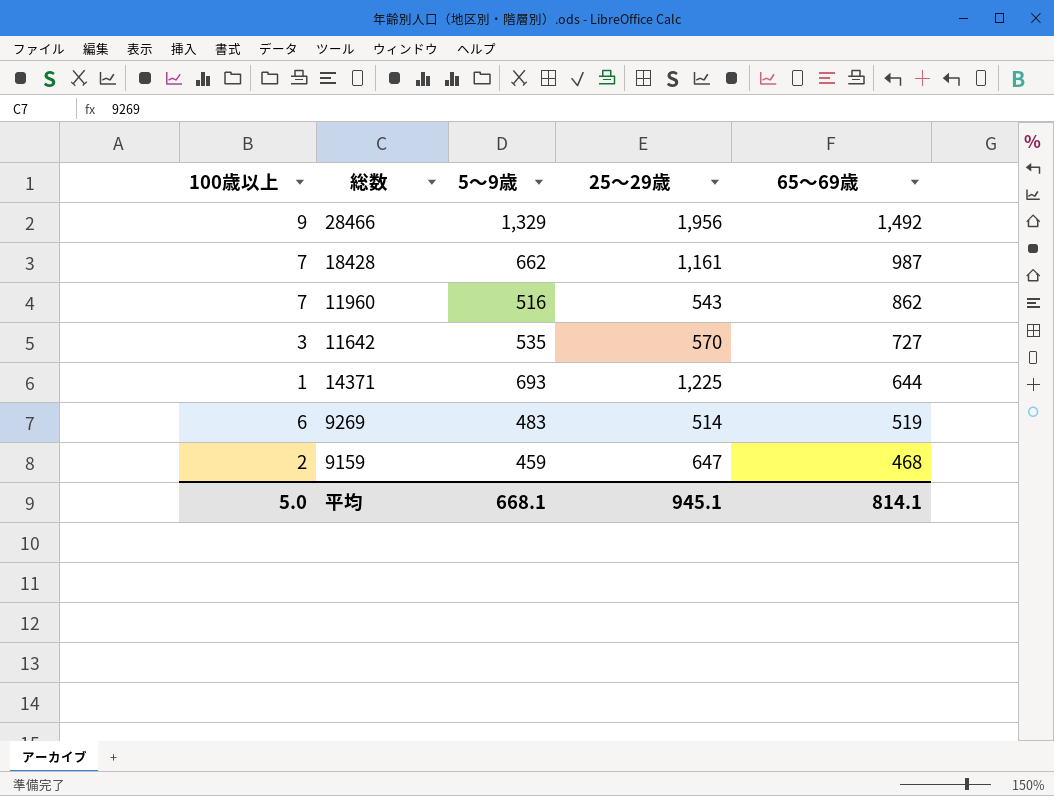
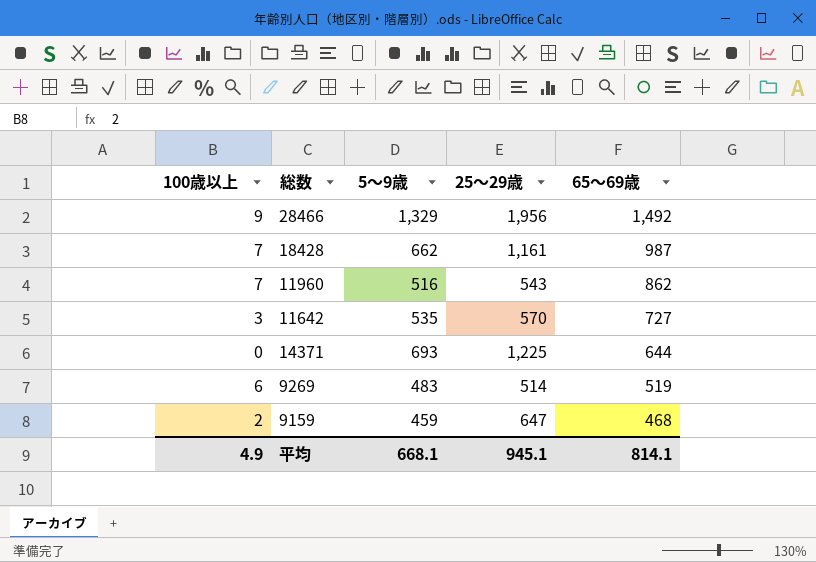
14371 | 100歳以上: 1 -> 0
平均 | 100歳以上: 5.0 -> 4.9

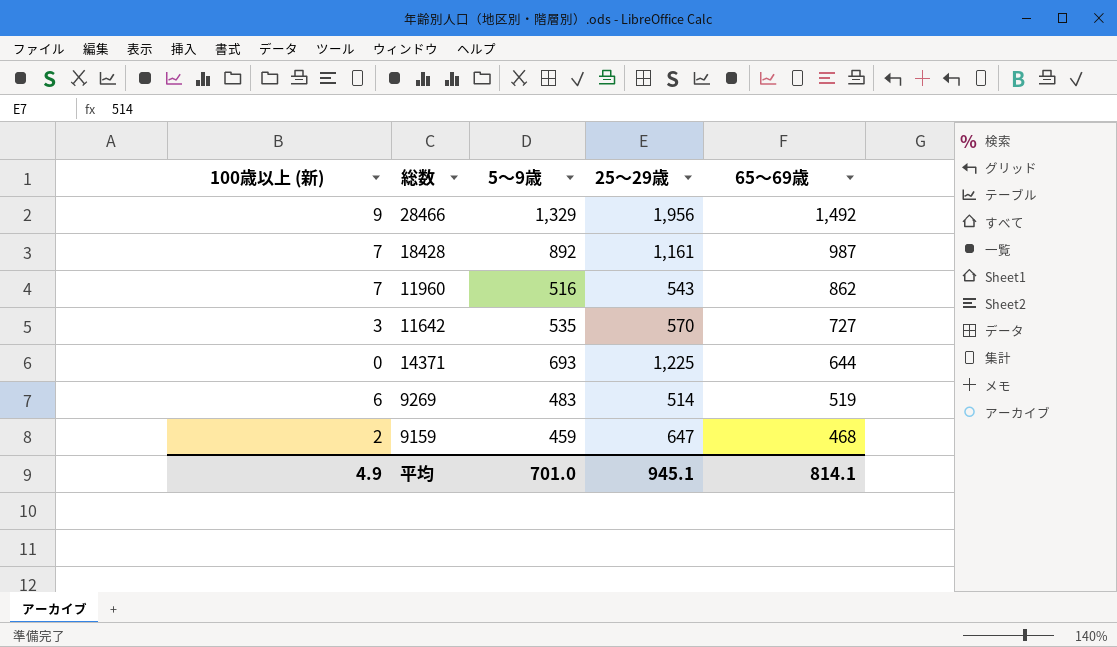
column name: 100歳以上 -> 100歳以上 (新)
18428 | 5～9歳: 662 -> 892
平均 | 5～9歳: 668.1 -> 701.0

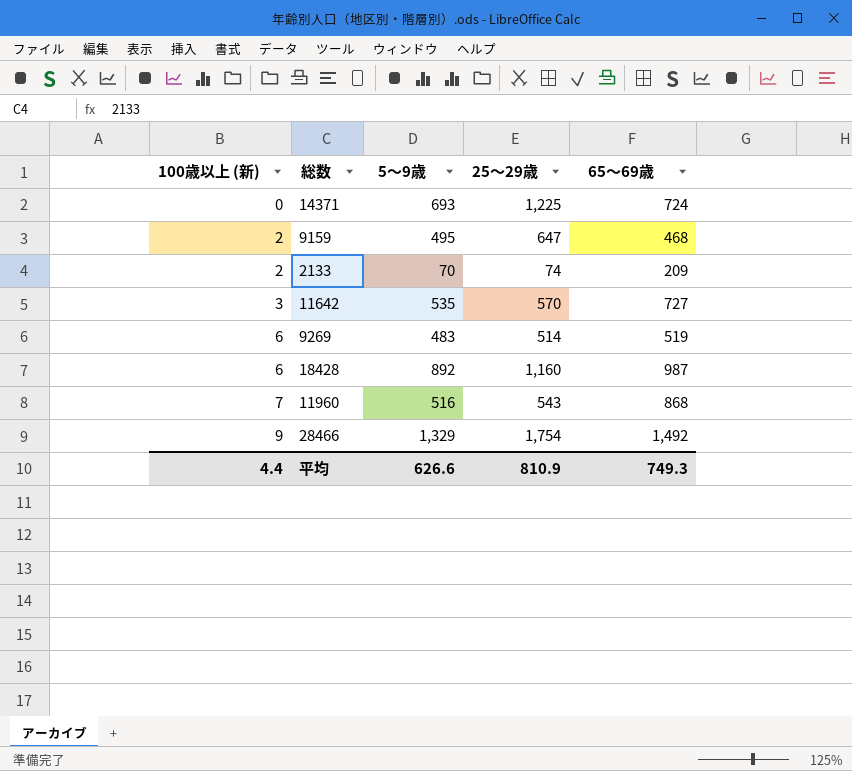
row order: 65～69歳 descending -> 100歳以上 (新) ascending
14371 | 65～69歳: 644 -> 724
9159 | 5～9歳: 459 -> 495
row 2133: none -> 2 | 70 | 74 | 209
18428 | 100歳以上 (新): 7 -> 6
18428 | 25～29歳: 1,161 -> 1,160
11960 | 65～69歳: 862 -> 868
28466 | 25～29歳: 1,956 -> 1,754
平均 | 100歳以上 (新): 4.9 -> 4.4
平均 | 5～9歳: 701.0 -> 626.6
平均 | 25～29歳: 945.1 -> 810.9
平均 | 65～69歳: 814.1 -> 749.3

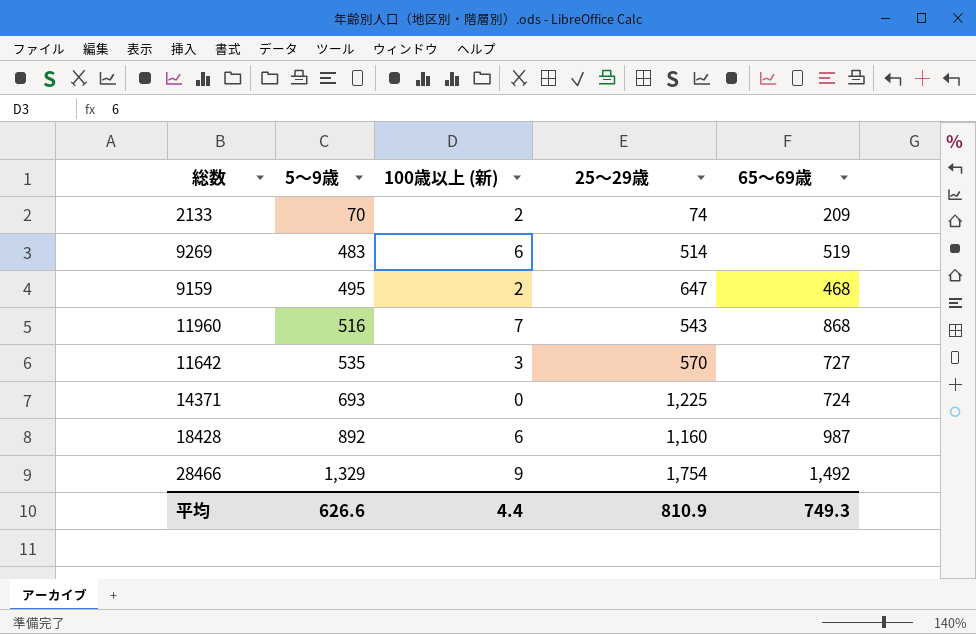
row order: 100歳以上 (新) ascending -> 5～9歳 ascending
column 100歳以上 (新) | position: 1 -> 3

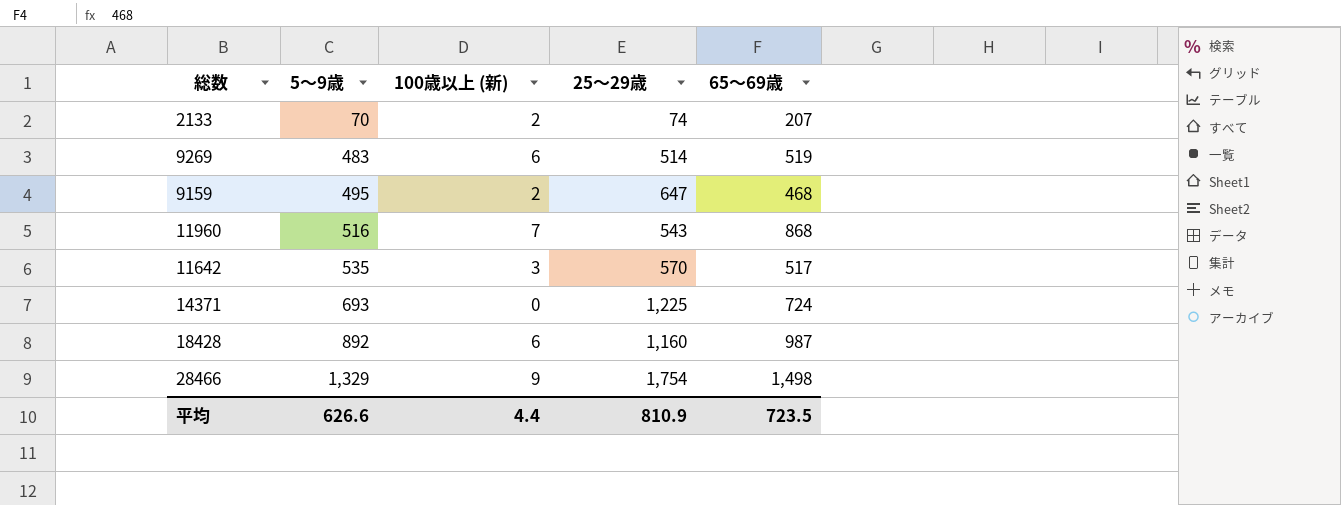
2133 | 65～69歳: 209 -> 207
11642 | 65～69歳: 727 -> 517
28466 | 65～69歳: 1,492 -> 1,498
平均 | 65～69歳: 749.3 -> 723.5

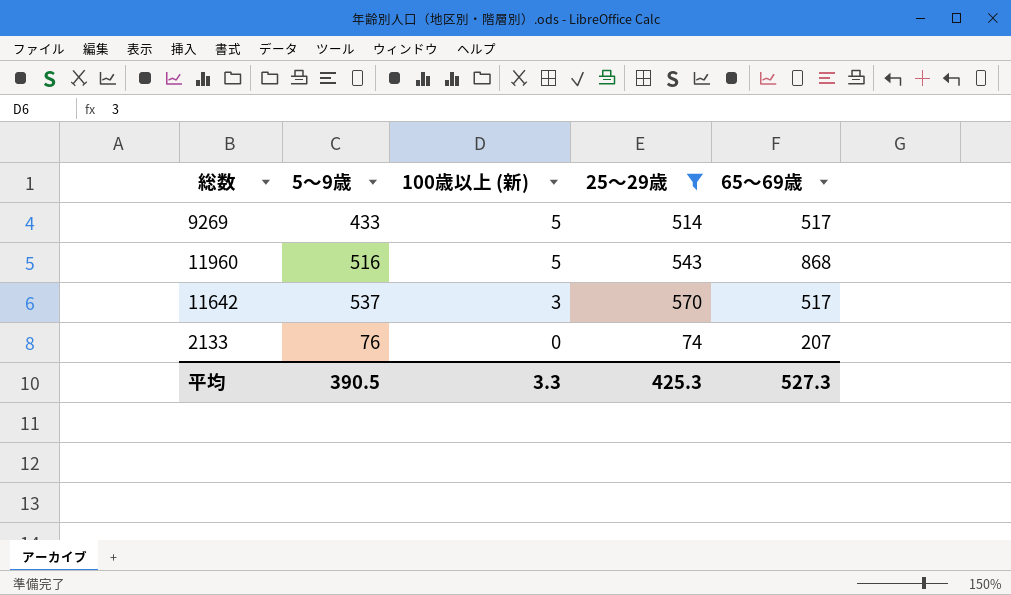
filter: none -> 25～29歳 <= 570
row order: 5～9歳 ascending -> 100歳以上 (新) descending
9269 | 5～9歳: 483 -> 433
9269 | 100歳以上 (新): 6 -> 5
9269 | 65～69歳: 519 -> 517
11960 | 100歳以上 (新): 7 -> 5
11642 | 5～9歳: 535 -> 537
2133 | 5～9歳: 70 -> 76
2133 | 100歳以上 (新): 2 -> 0
平均 | 5～9歳: 626.6 -> 390.5
平均 | 100歳以上 (新): 4.4 -> 3.3
平均 | 25～29歳: 810.9 -> 425.3
平均 | 65～69歳: 723.5 -> 527.3

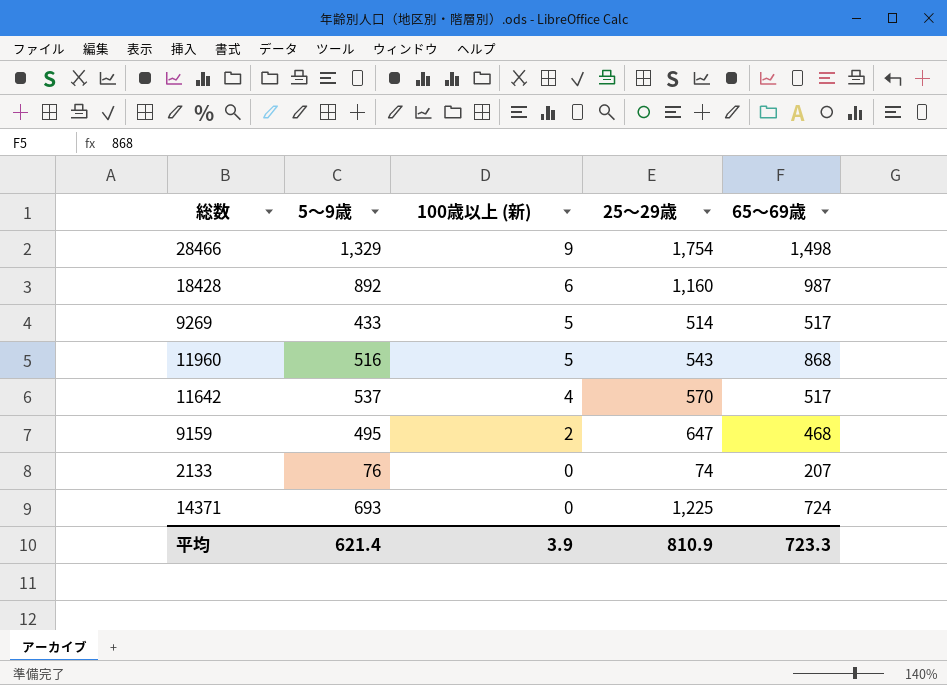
filter: 25～29歳 <= 570 -> none
11642 | 100歳以上 (新): 3 -> 4
平均 | 5～9歳: 390.5 -> 621.4
平均 | 100歳以上 (新): 3.3 -> 3.9
平均 | 25～29歳: 425.3 -> 810.9
平均 | 65～69歳: 527.3 -> 723.3

